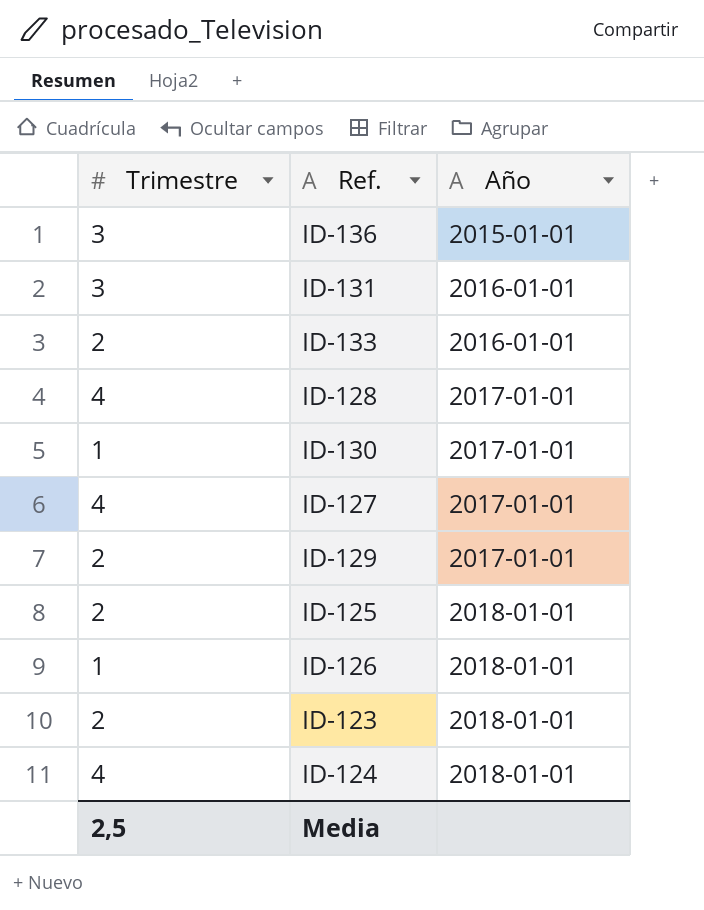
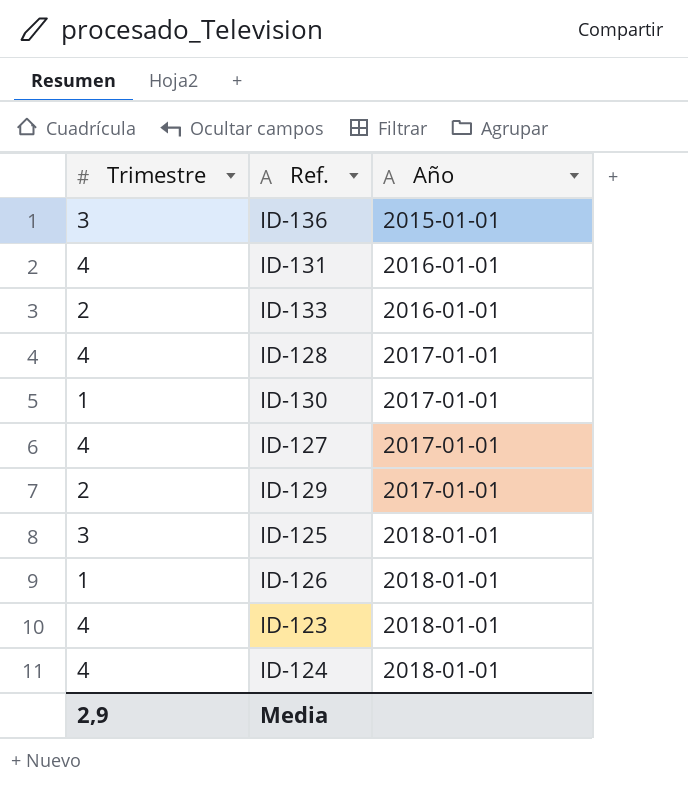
ID-131 | Trimestre: 3 -> 4
ID-125 | Trimestre: 2 -> 3
ID-123 | Trimestre: 2 -> 4
Media | Trimestre: 2,5 -> 2,9

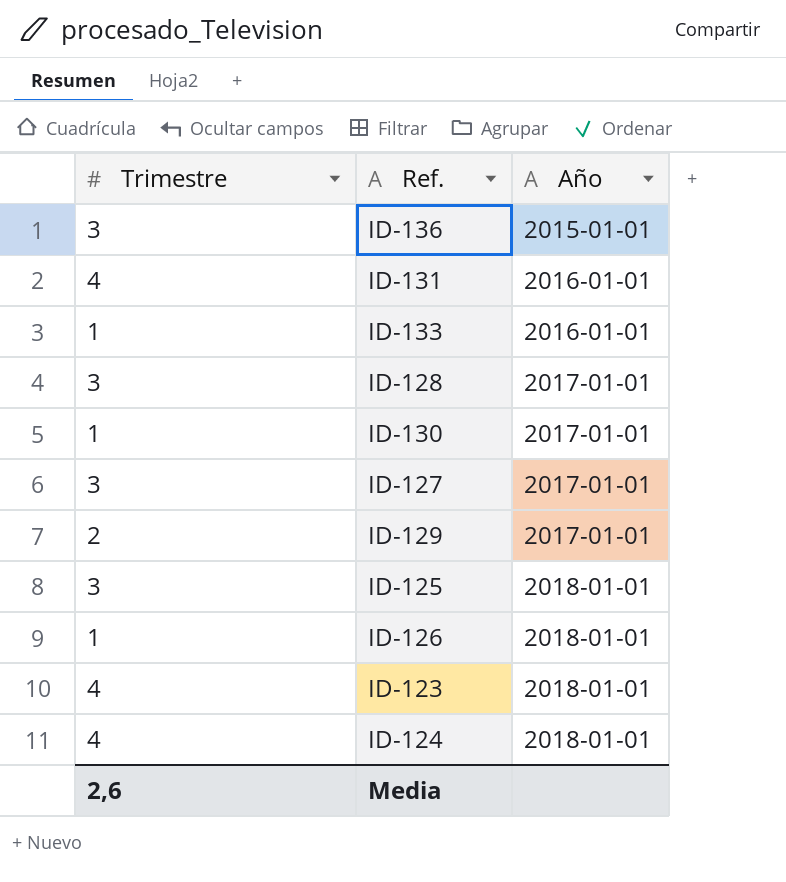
ID-133 | Trimestre: 2 -> 1
ID-128 | Trimestre: 4 -> 3
ID-127 | Trimestre: 4 -> 3
Media | Trimestre: 2,9 -> 2,6

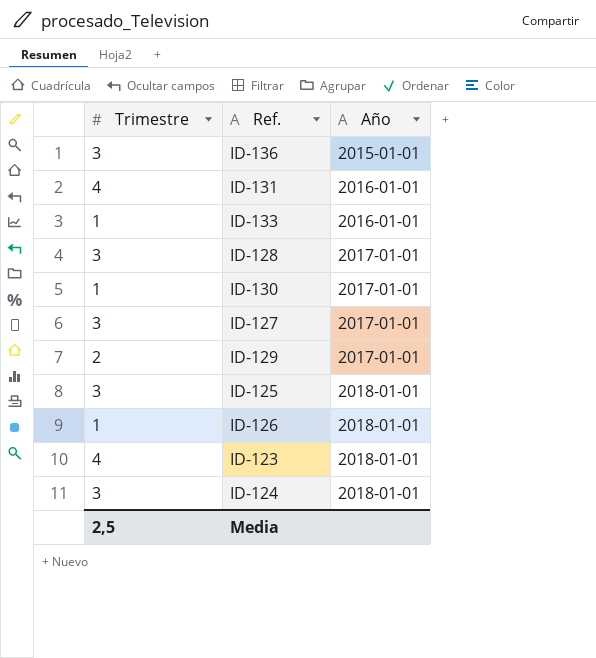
ID-124 | Trimestre: 4 -> 3
Media | Trimestre: 2,6 -> 2,5

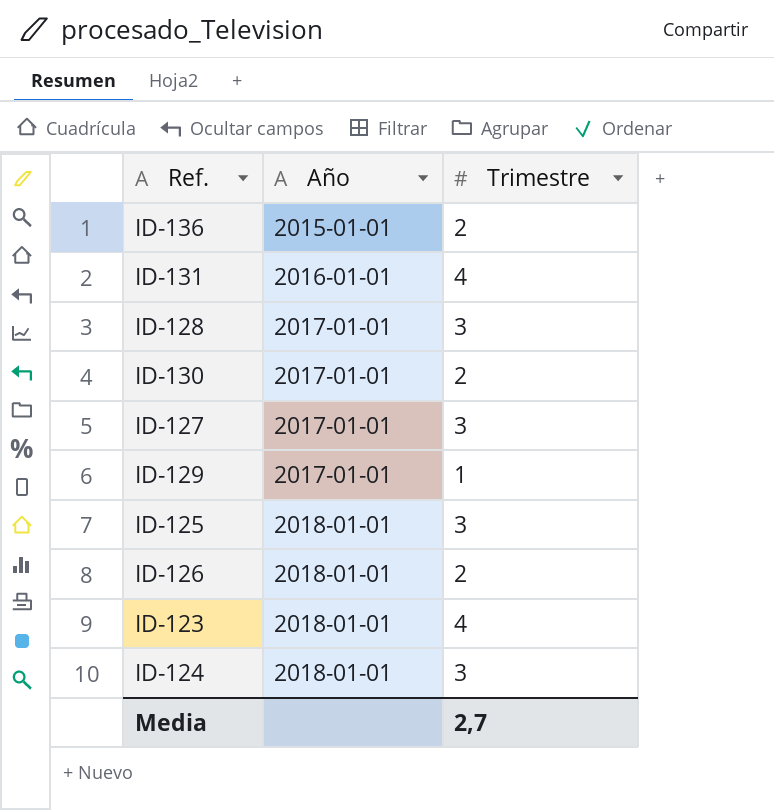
column Trimestre | position: 1 -> 3
row ID-133: 1 | 2016-01-01 -> none
ID-136 | Trimestre: 3 -> 2
ID-130 | Trimestre: 1 -> 2
ID-129 | Trimestre: 2 -> 1
ID-126 | Trimestre: 1 -> 2
Media | Trimestre: 2,5 -> 2,7

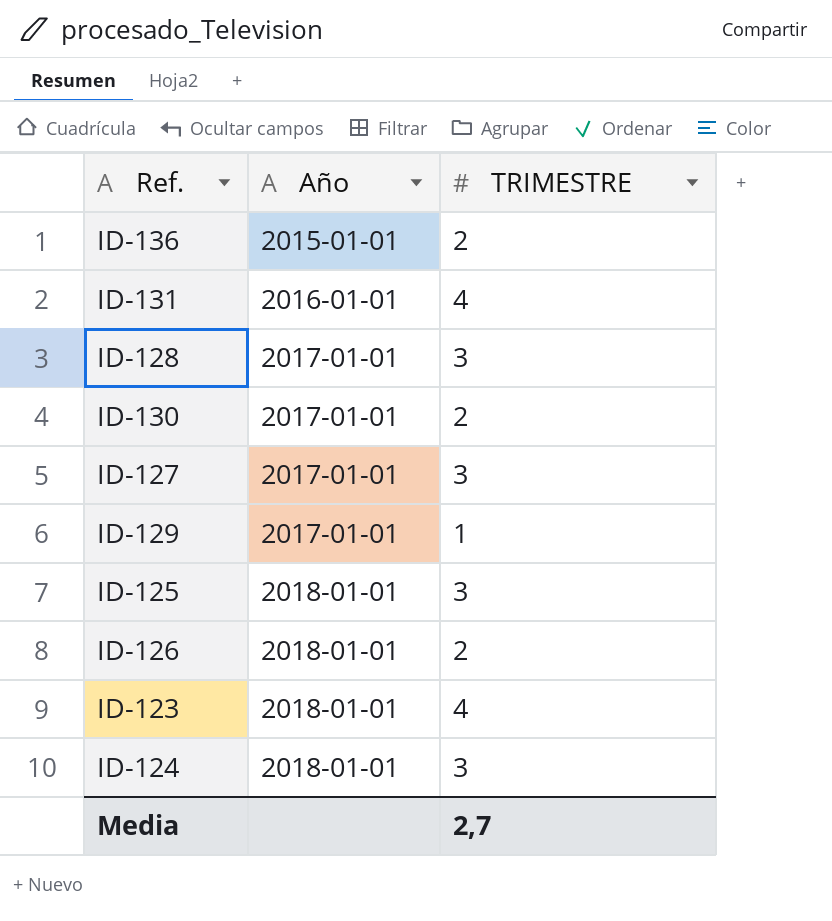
column name: Trimestre -> TRIMESTRE

